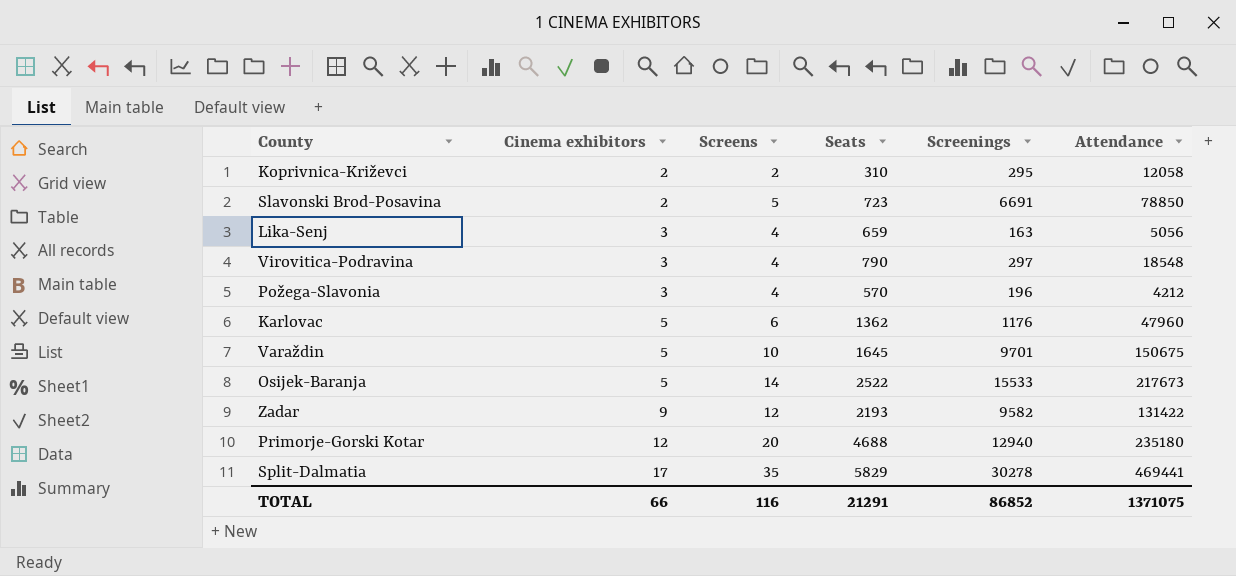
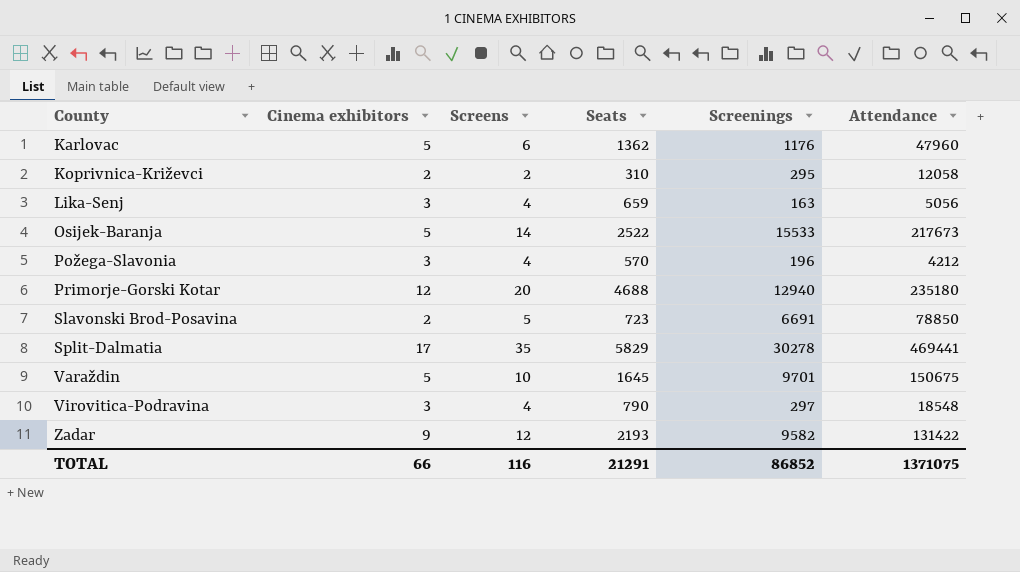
row order: Cinema exhibitors ascending -> County ascending

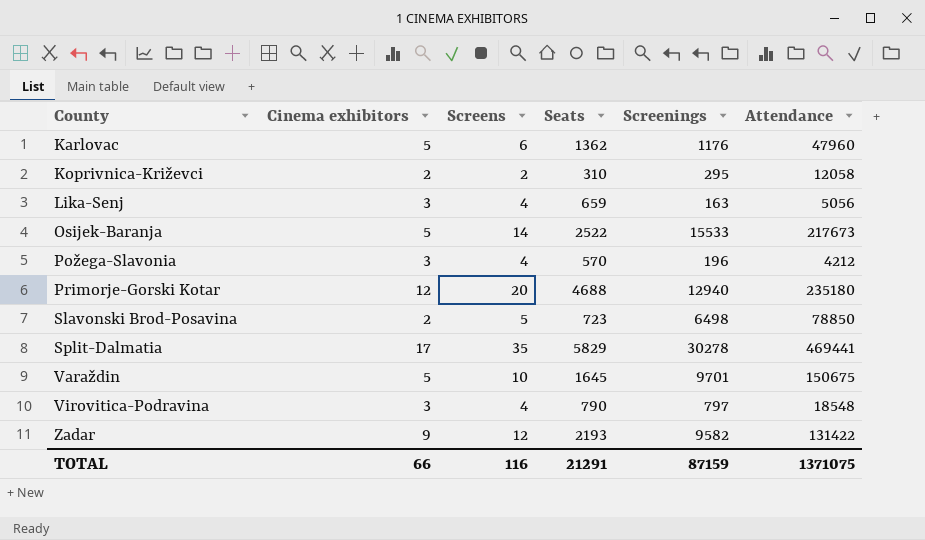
Slavonski Brod-Posavina | Screenings: 6691 -> 6498
Virovitica-Podravina | Screenings: 297 -> 797
TOTAL | Screenings: 86852 -> 87159

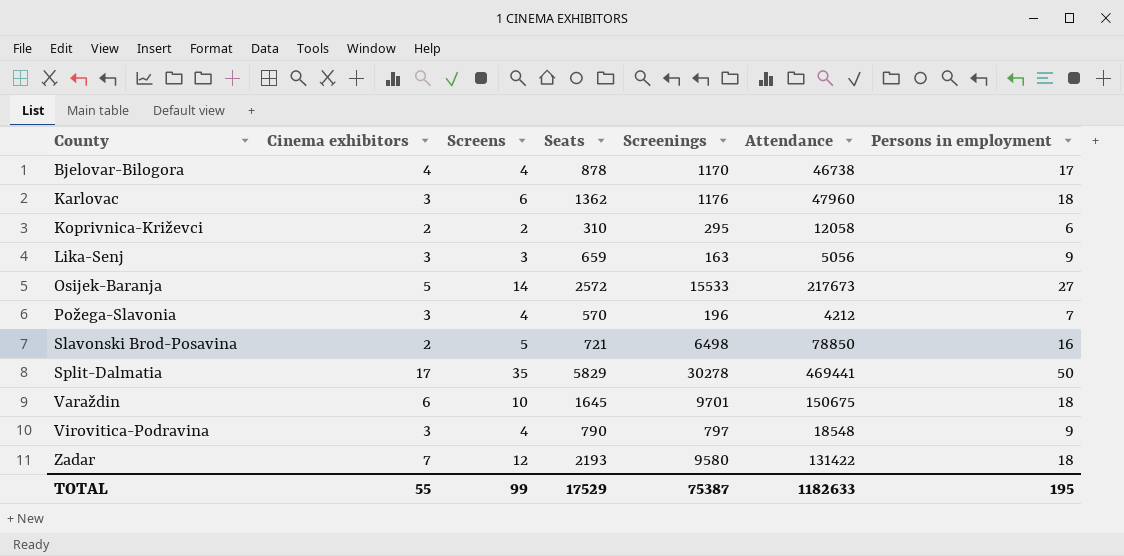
column Persons in employment | position: none -> 7
row Primorje-Gorski Kotar: 12 | 20 | 4688 | 12940 | 235180 -> none
row Bjelovar-Bilogora: none -> 4 | 4 | 878 | 1170 | 46738 | 17
Karlovac | Cinema exhibitors: 5 -> 3
Lika-Senj | Screens: 4 -> 3
Osijek-Baranja | Seats: 2522 -> 2572
Slavonski Brod-Posavina | Seats: 723 -> 721
Varaždin | Cinema exhibitors: 5 -> 6
Zadar | Cinema exhibitors: 9 -> 7
Zadar | Screenings: 9582 -> 9580
TOTAL | Cinema exhibitors: 66 -> 55
TOTAL | Screens: 116 -> 99
TOTAL | Seats: 21291 -> 17529
TOTAL | Screenings: 87159 -> 75387
TOTAL | Attendance: 1371075 -> 1182633

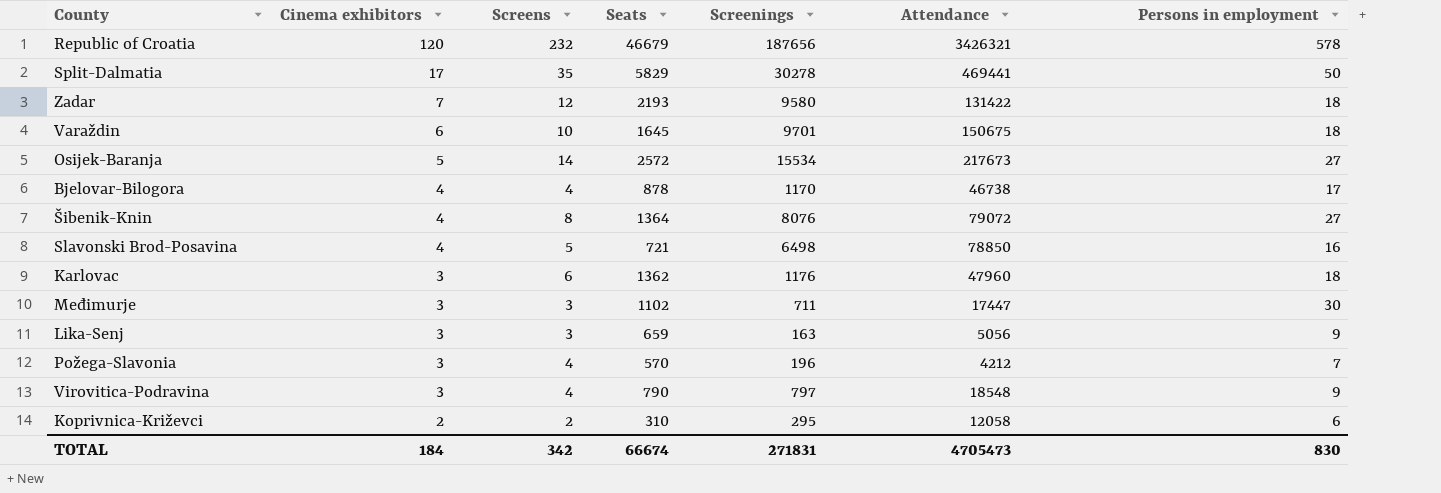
row order: County ascending -> Cinema exhibitors descending
row Republic of Croatia: none -> 120 | 232 | 46679 | 187656 | 3426321 | 578
Osijek-Baranja | Screenings: 15533 -> 15534
row Šibenik-Knin: none -> 4 | 8 | 1364 | 8076 | 79072 | 27
Slavonski Brod-Posavina | Cinema exhibitors: 2 -> 4
row Međimurje: none -> 3 | 3 | 1102 | 711 | 17447 | 30
TOTAL | Cinema exhibitors: 55 -> 184
TOTAL | Screens: 99 -> 342
TOTAL | Seats: 17529 -> 66674
TOTAL | Screenings: 75387 -> 271831
TOTAL | Attendance: 1182633 -> 4705473
TOTAL | Persons in employment: 195 -> 830

